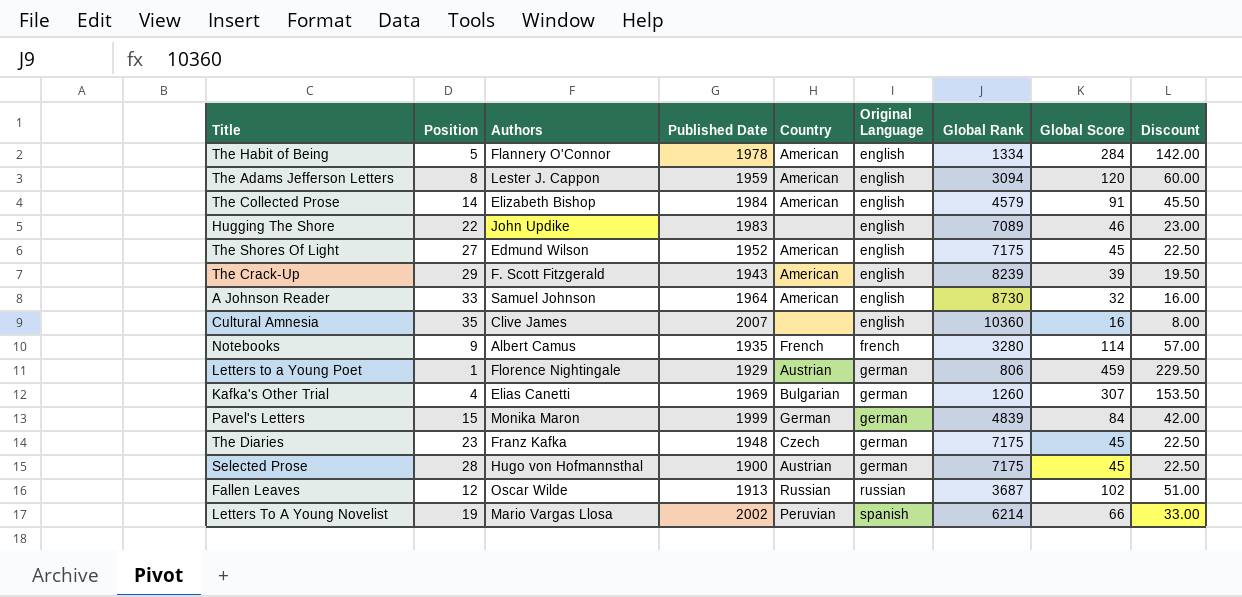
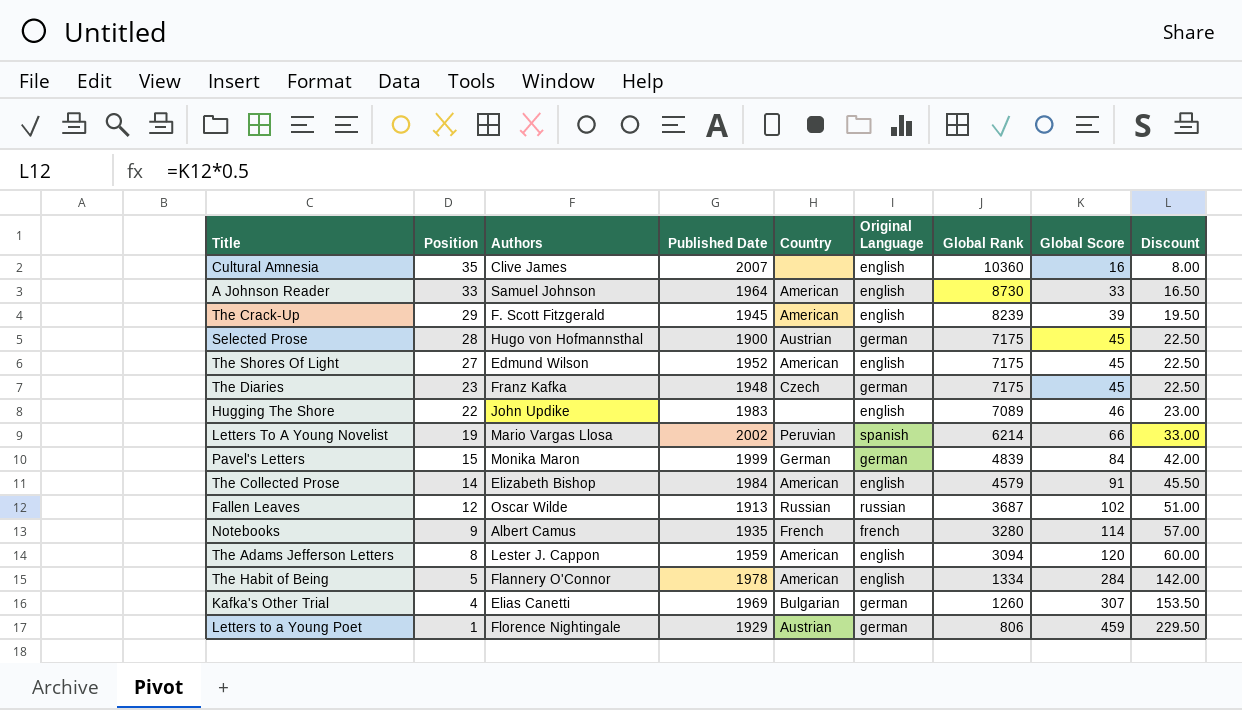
row order: Original Language ascending -> Position descending
A Johnson Reader | Global Score: 32 -> 33
A Johnson Reader | Discount: 16.00 -> 16.50
The Crack-Up | Published Date: 1943 -> 1945

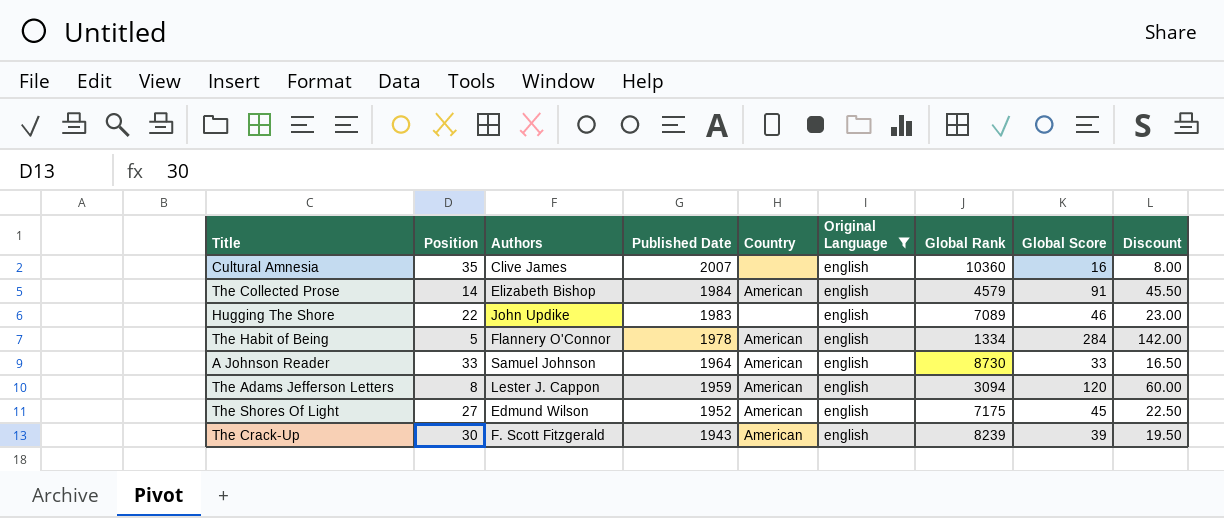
filter: none -> Original Language = english
row order: Position descending -> Published Date descending
The Crack-Up | Position: 29 -> 30
The Crack-Up | Published Date: 1945 -> 1943

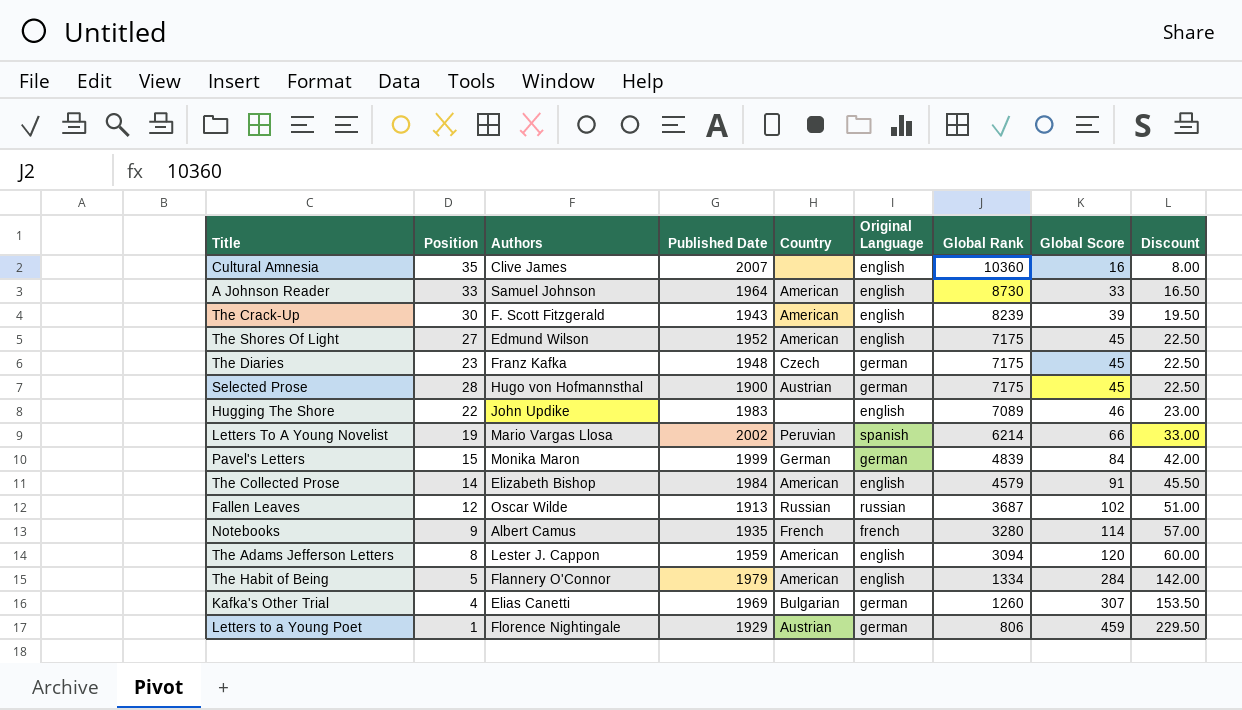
filter: Original Language = english -> none
row order: Published Date descending -> Global Rank descending
The Habit of Being | Published Date: 1978 -> 1979

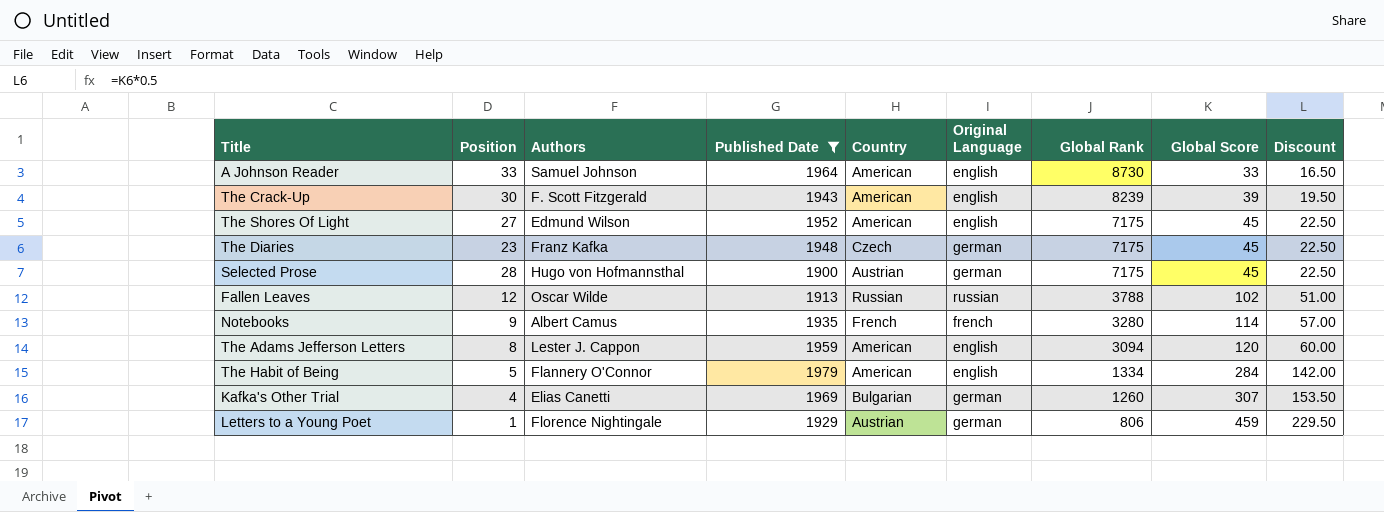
filter: none -> Published Date <= 1979
Fallen Leaves | Global Rank: 3687 -> 3788

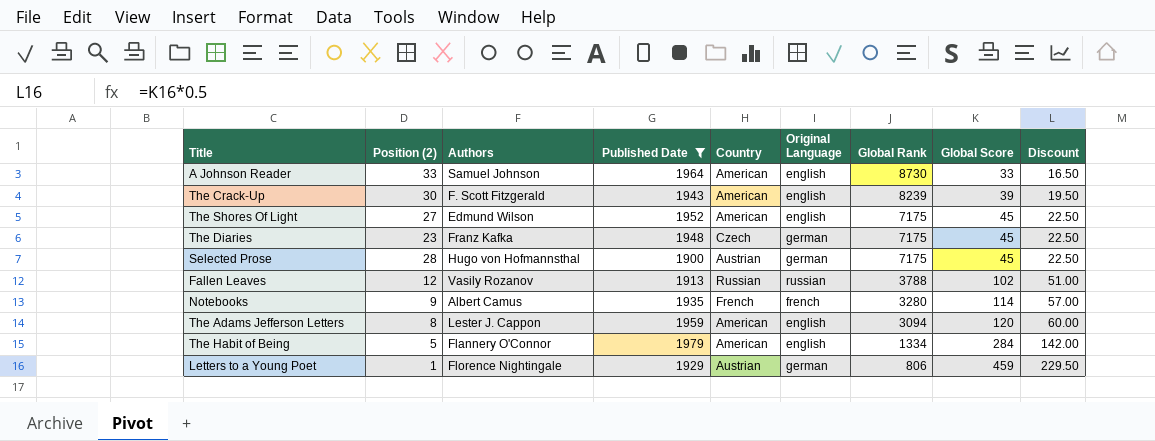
column name: Position -> Position (2)
row Kafka's Other Trial: 4 | Elias Canetti | 1969 | Bulgarian | german | 1260 | 307 | 153.50 -> none
Fallen Leaves | Authors: Oscar Wilde -> Vasily Rozanov

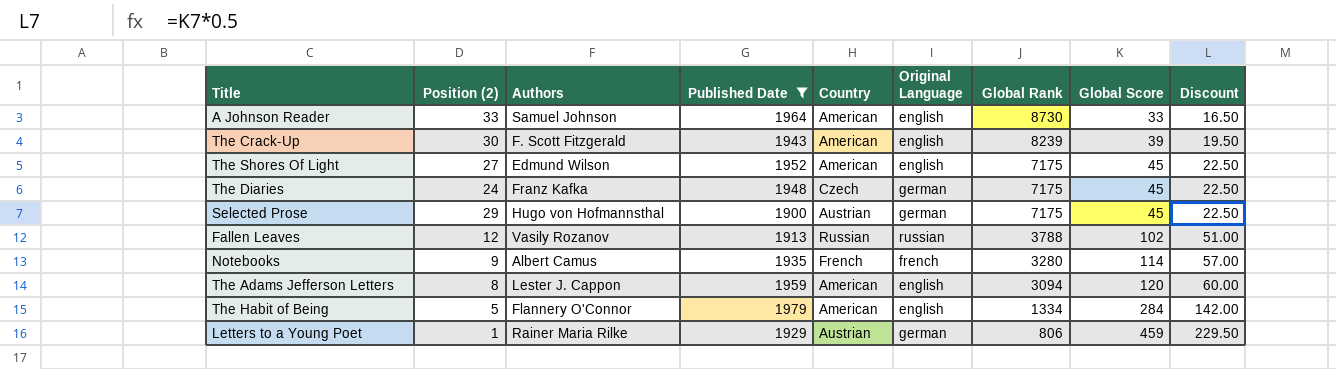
The Diaries | Position (2): 23 -> 24
Selected Prose | Position (2): 28 -> 29
Letters to a Young Poet | Authors: Florence Nightingale -> Rainer Maria Rilke

